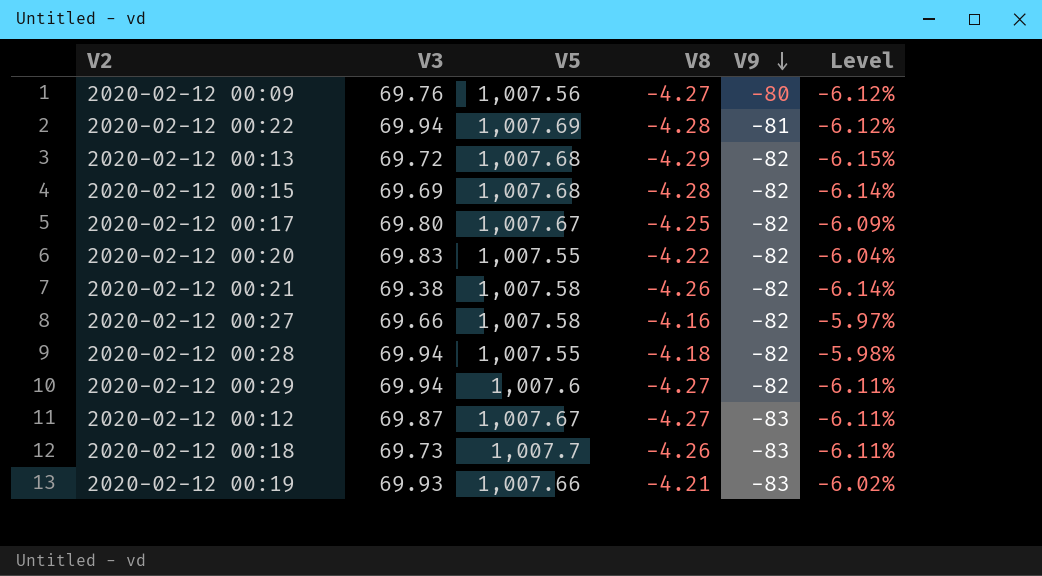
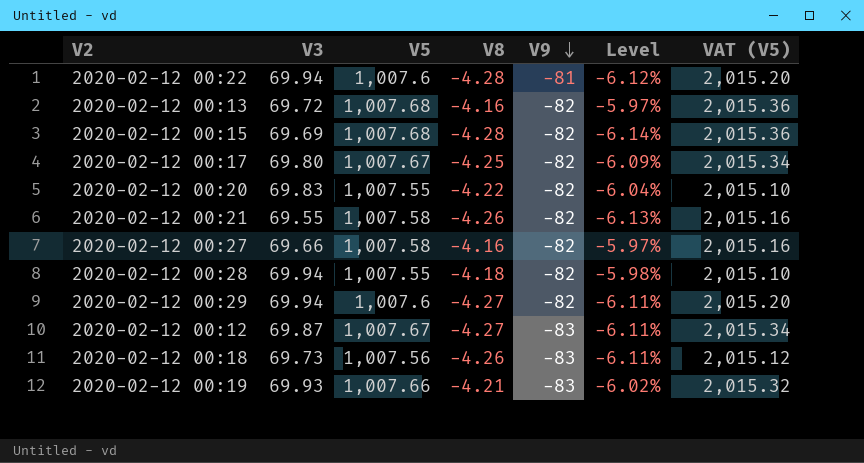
column VAT (V5) | formula: none -> [V5] * 2
row 2020-02-12 00:09: 69.76 | 1,007.56 | -4.27 | -80 | -6.12% -> none
2020-02-12 00:22 | V5: 1,007.69 -> 1,007.6
2020-02-12 00:13 | V8: -4.29 -> -4.16
2020-02-12 00:13 | Level: -6.15% -> -5.97%
2020-02-12 00:21 | V3: 69.38 -> 69.55
2020-02-12 00:21 | Level: -6.14% -> -6.13%
2020-02-12 00:18 | V5: 1,007.7 -> 1,007.56

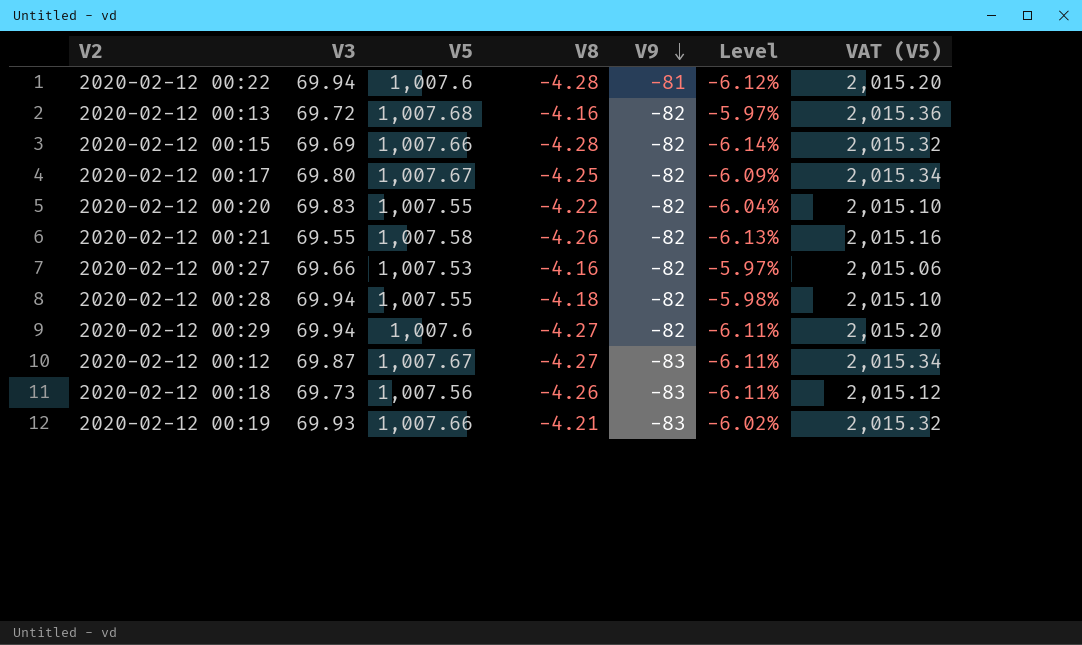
2020-02-12 00:15 | V5: 1,007.68 -> 1,007.66
2020-02-12 00:15 | VAT (V5): 2,015.36 -> 2,015.32
2020-02-12 00:27 | V5: 1,007.58 -> 1,007.53
2020-02-12 00:27 | VAT (V5): 2,015.16 -> 2,015.06

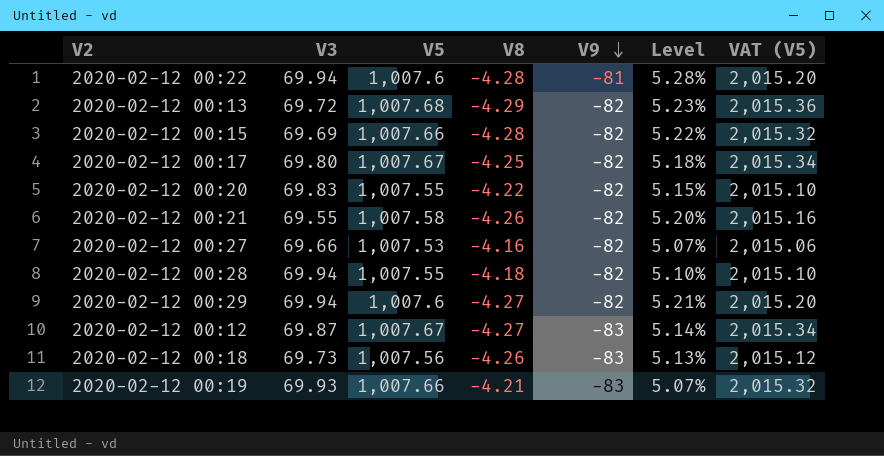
column Level | formula: [V8] / [V3] -> [V8] / [V9]
2020-02-12 00:13 | V8: -4.16 -> -4.29

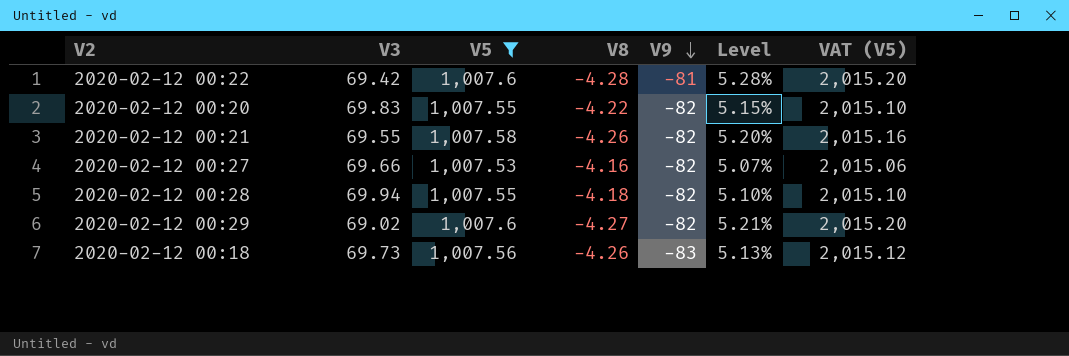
filter: none -> V5 <= 1,007.6
2020-02-12 00:22 | V3: 69.94 -> 69.42
2020-02-12 00:29 | V3: 69.94 -> 69.02

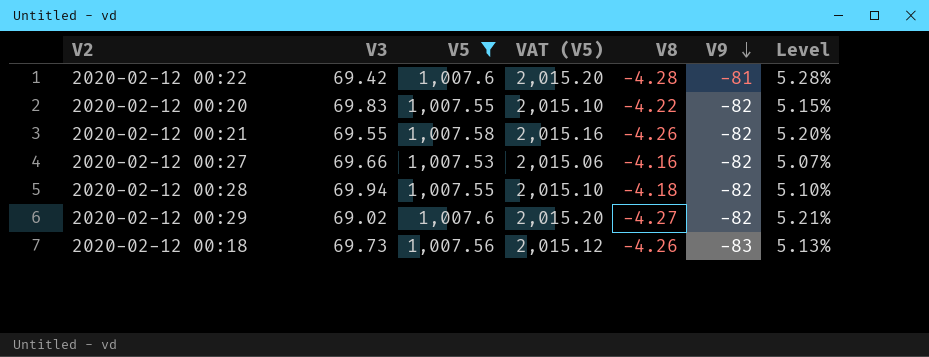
column VAT (V5) | position: 7 -> 4

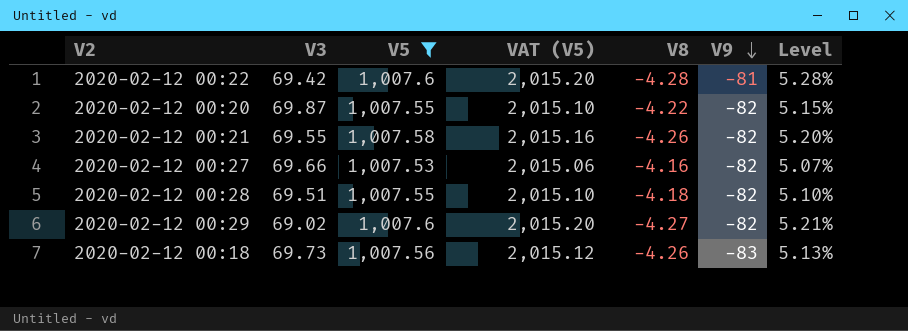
2020-02-12 00:20 | V3: 69.83 -> 69.87
2020-02-12 00:28 | V3: 69.94 -> 69.51

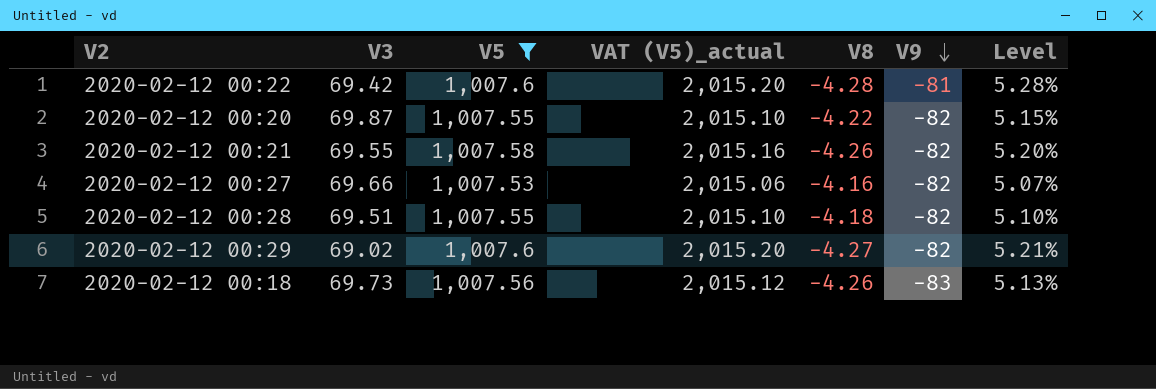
column name: VAT (V5) -> VAT (V5)_actual

